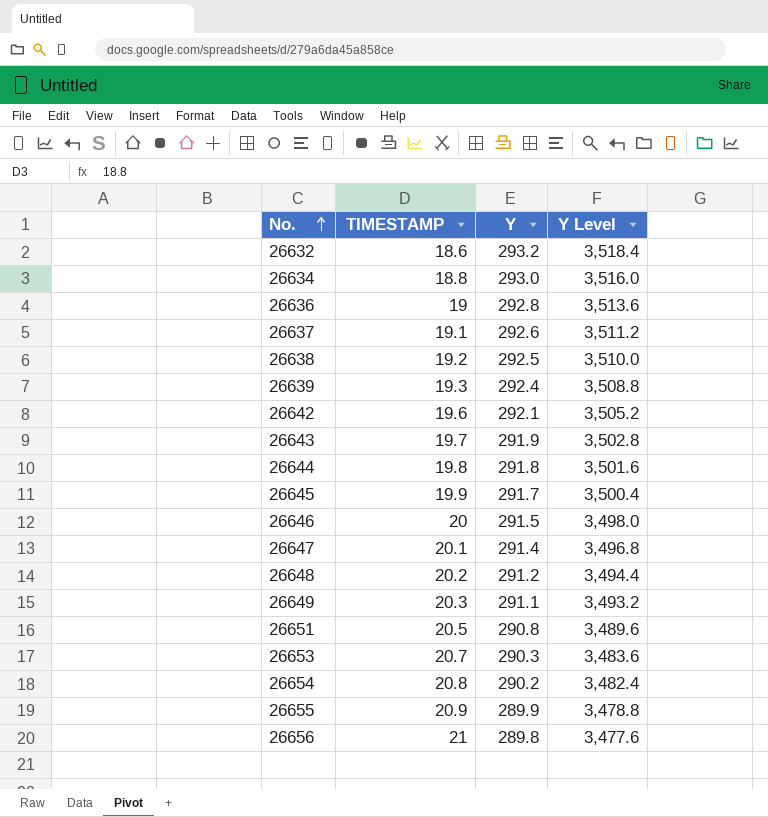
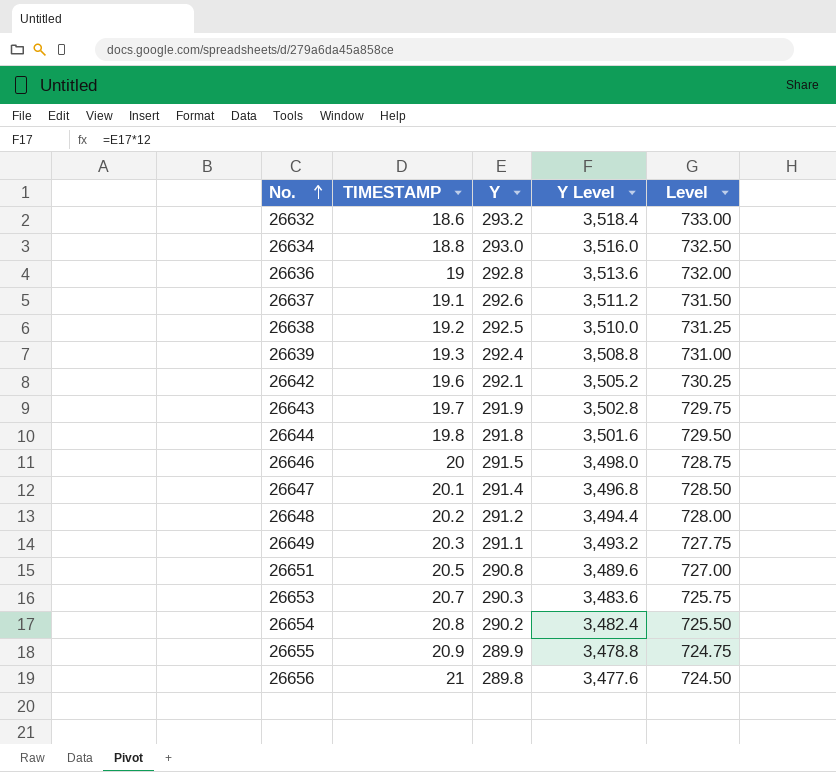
column Level | formula: none -> [Y] * 2.5
row 26645: 19.9 | 291.7 | 3,500.4 -> none

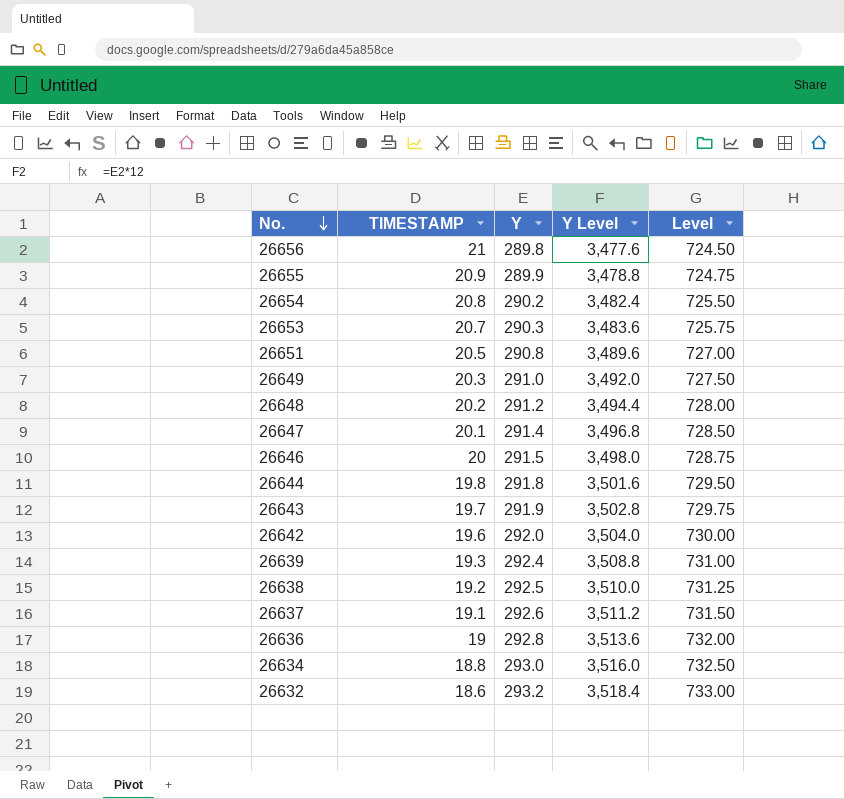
row order: No. ascending -> No. descending
26649 | Y: 291.1 -> 291.0
26649 | Y Level: 3,493.2 -> 3,492.0
26649 | Level: 727.75 -> 727.50
26642 | Y: 292.1 -> 292.0
26642 | Y Level: 3,505.2 -> 3,504.0
26642 | Level: 730.25 -> 730.00

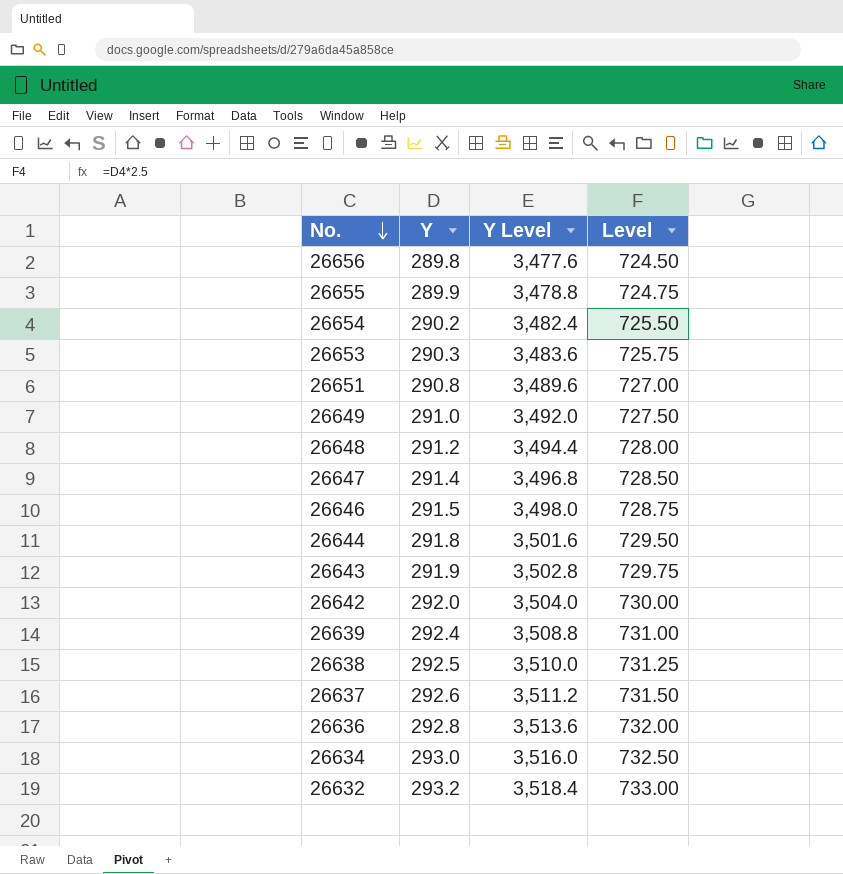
column TIMESTAMP | position: 2 -> none

